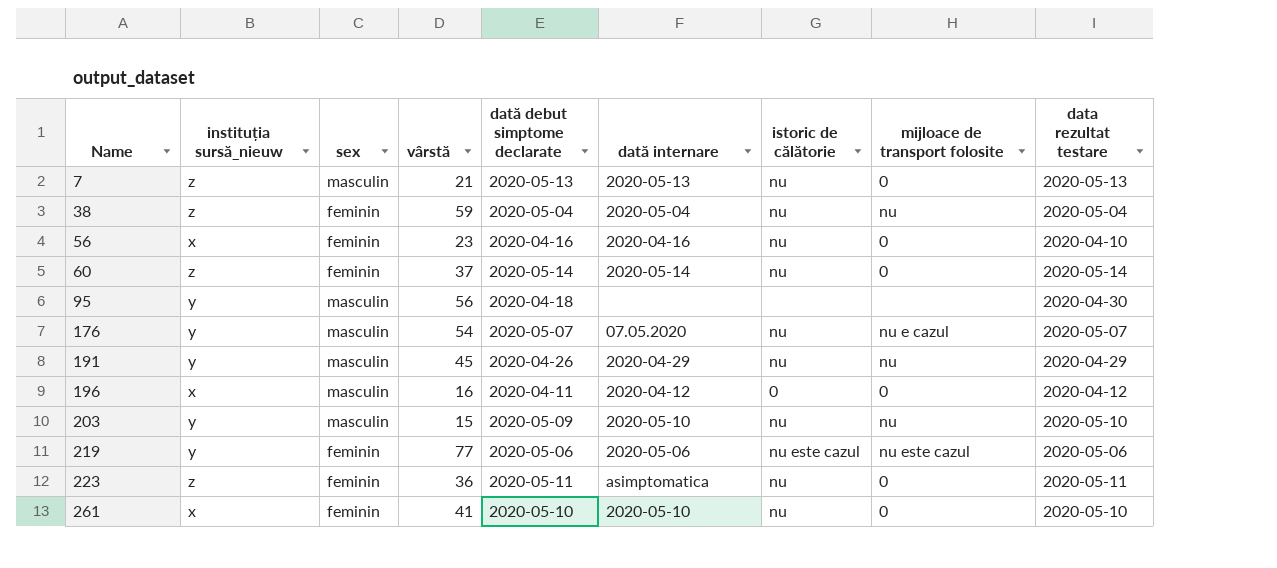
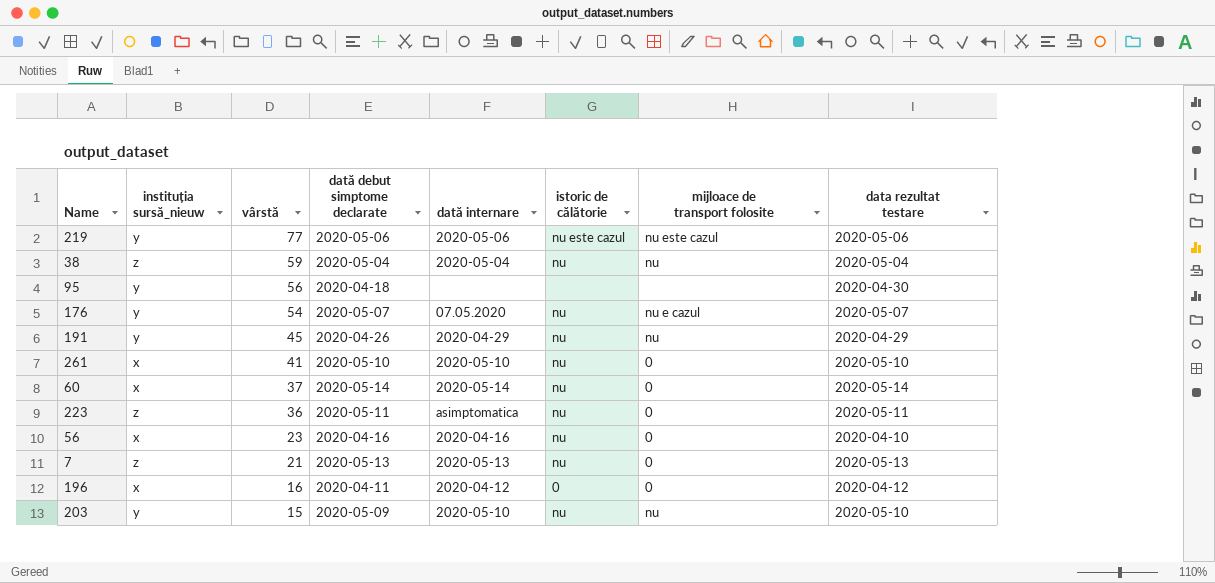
row order: Name ascending -> vârstă descending
column sex | position: 3 -> none
60 | instituția sursă_nieuw: z -> x

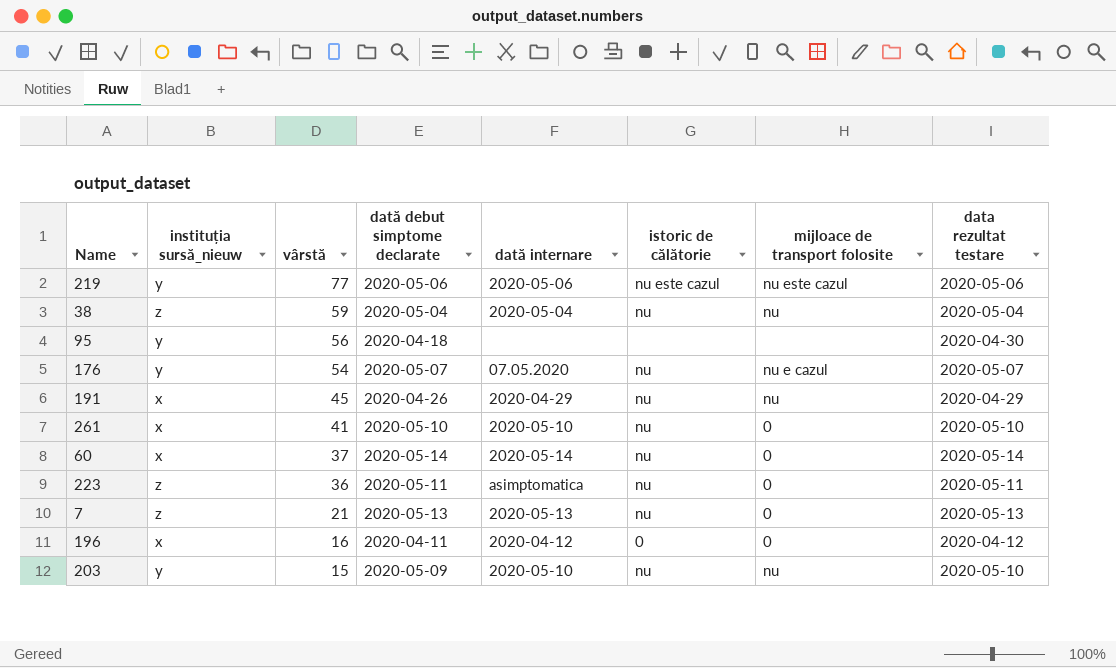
row 56: x | 23 | 2020-04-16 | 2020-04-16 | nu | 0 | 2020-04-10 -> none
191 | instituția sursă_nieuw: y -> x

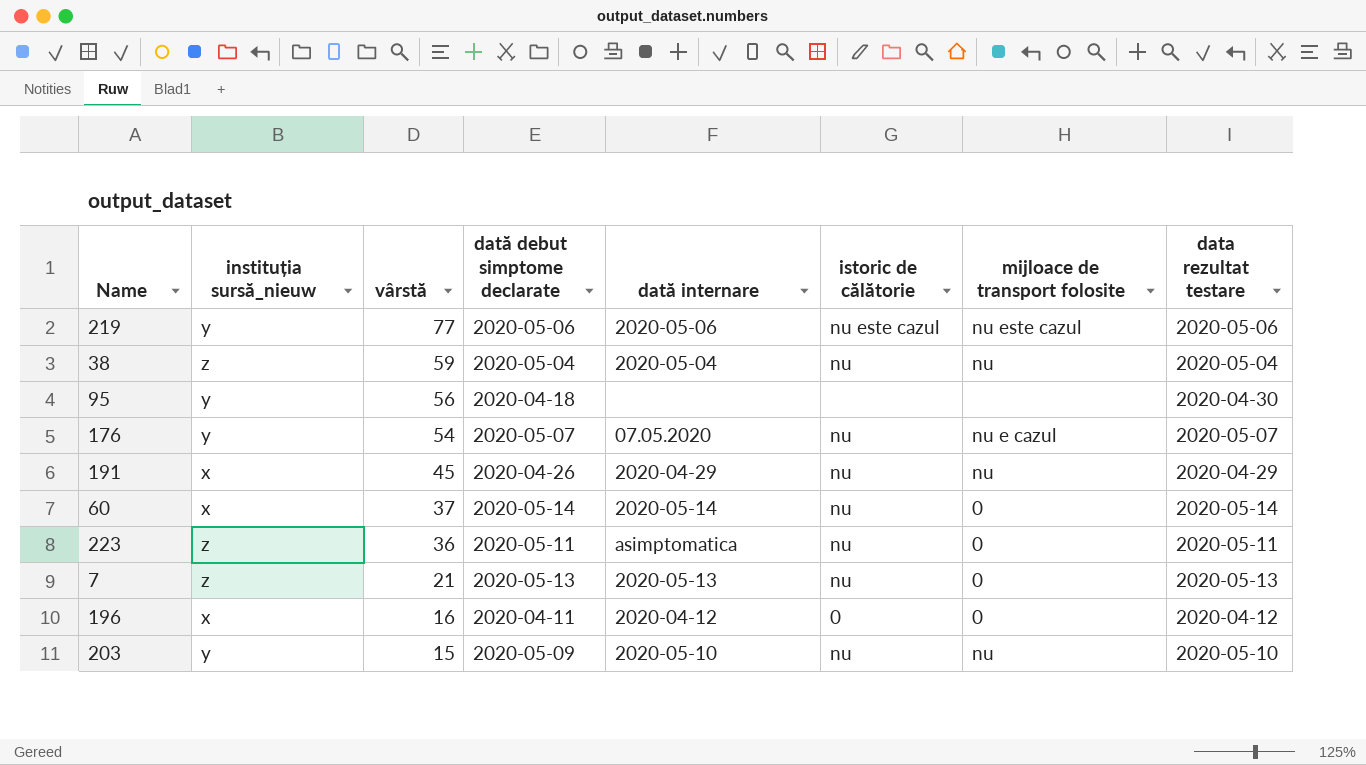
row 261: x | 41 | 2020-05-10 | 2020-05-10 | nu | 0 | 2020-05-10 -> none

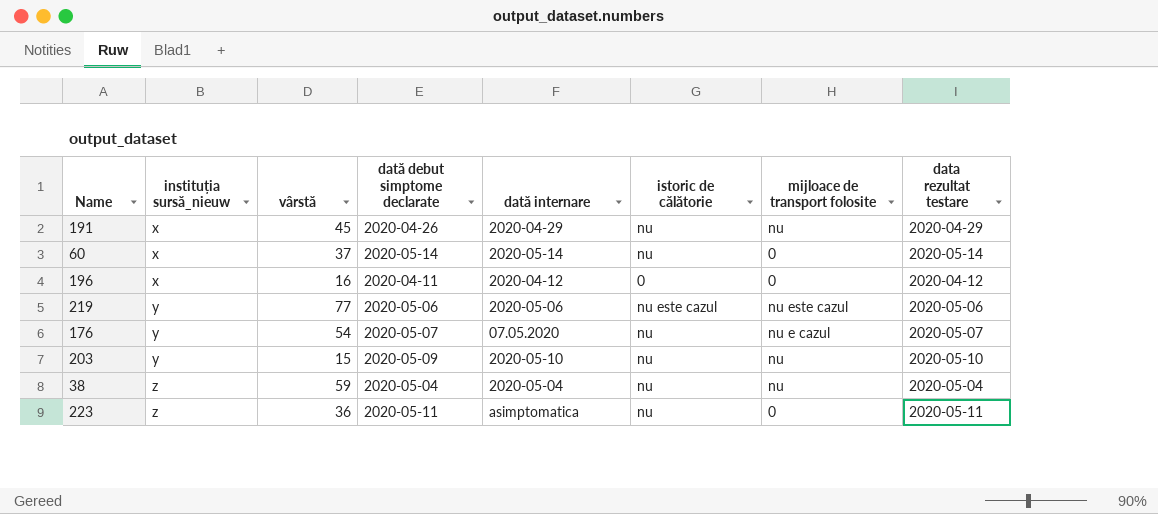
row order: vârstă descending -> instituția sursă_nieuw ascending
row 95: y | 56 | 2020-04-18 | none | none | none | 2020-04-30 -> none
row 7: z | 21 | 2020-05-13 | 2020-05-13 | nu | 0 | 2020-05-13 -> none

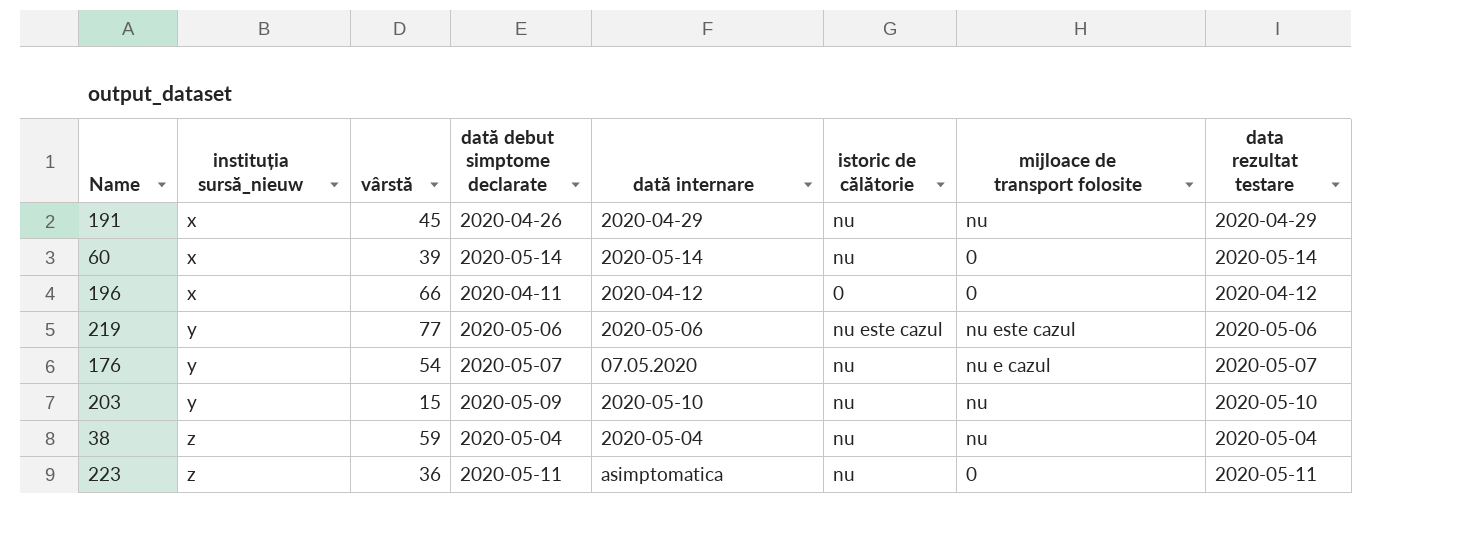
60 | vârstă: 37 -> 39
196 | vârstă: 16 -> 66

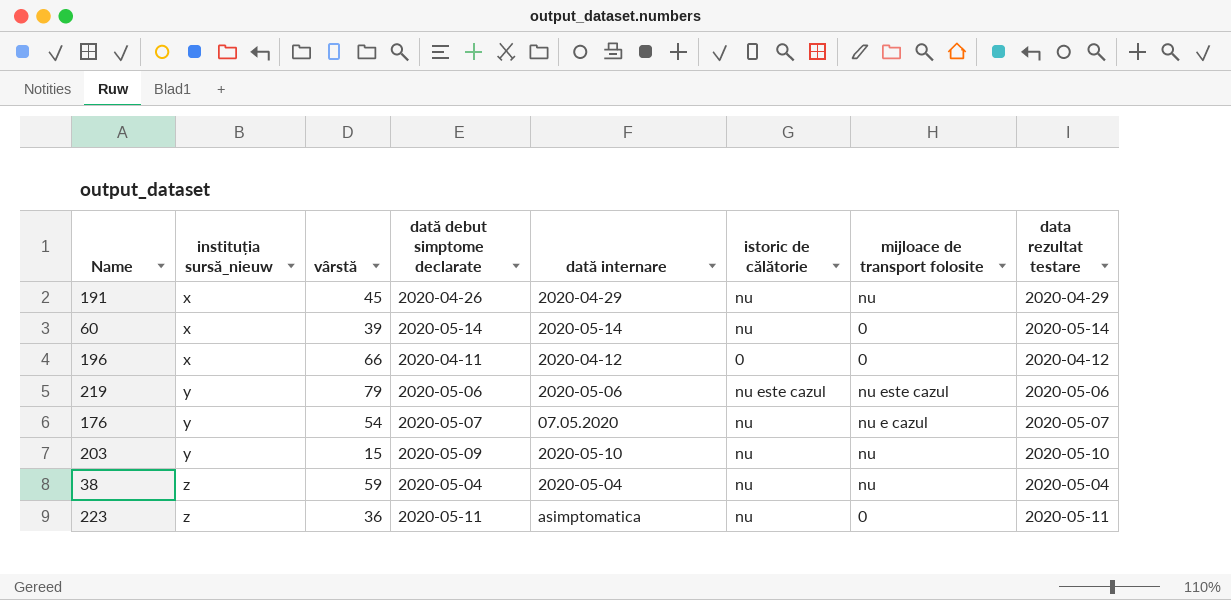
219 | vârstă: 77 -> 79

